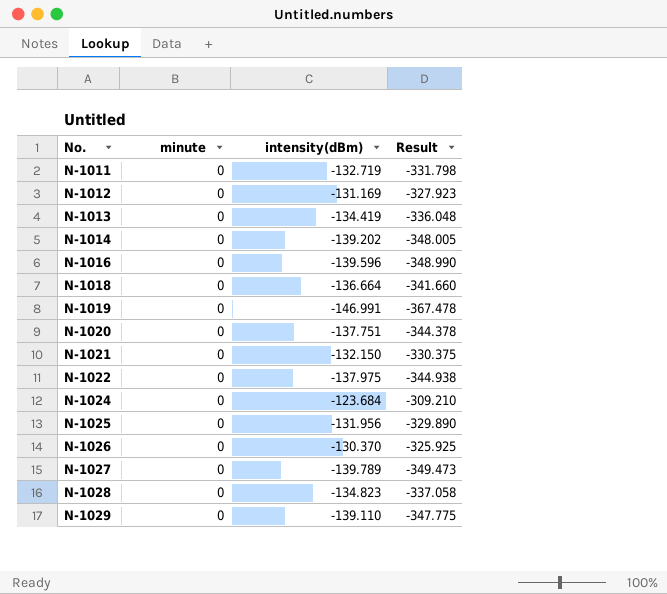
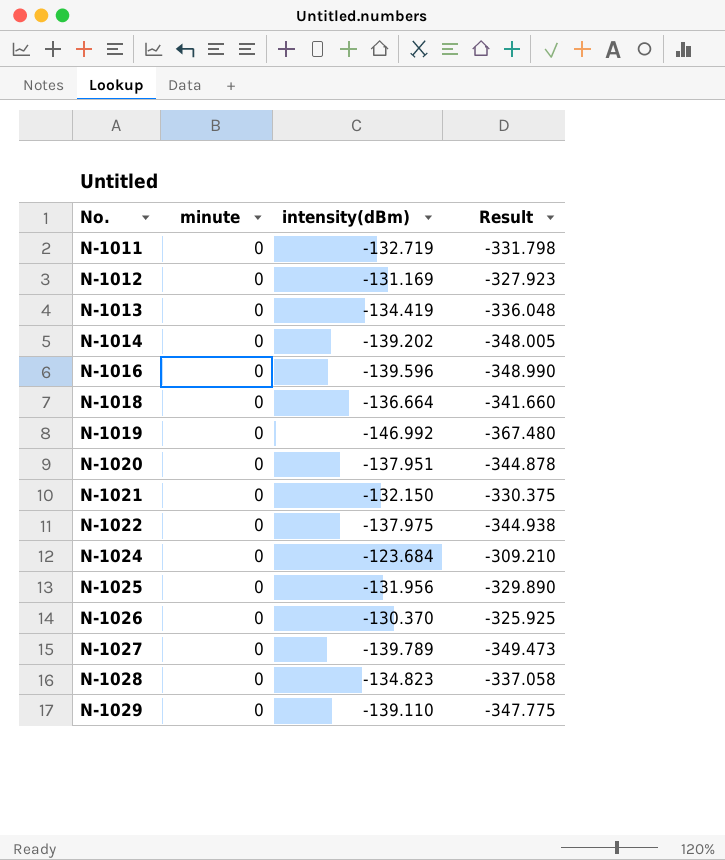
N-1019 | intensity(dBm): -146.991 -> -146.992
N-1019 | Result: -367.478 -> -367.480
N-1020 | intensity(dBm): -137.751 -> -137.951
N-1020 | Result: -344.378 -> -344.878

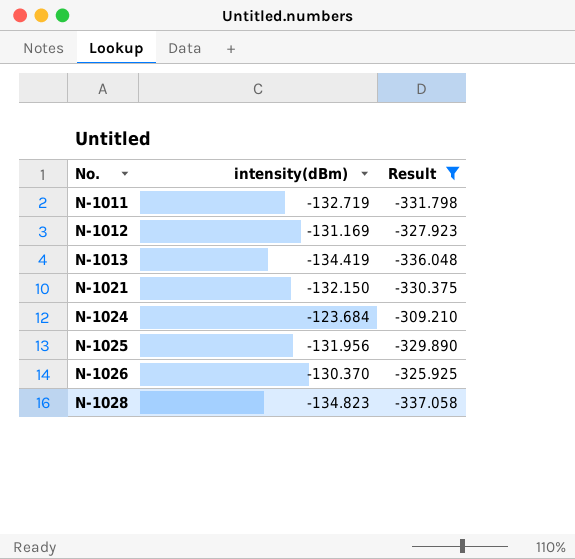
filter: none -> Result >= -337.058
column minute | position: 2 -> none

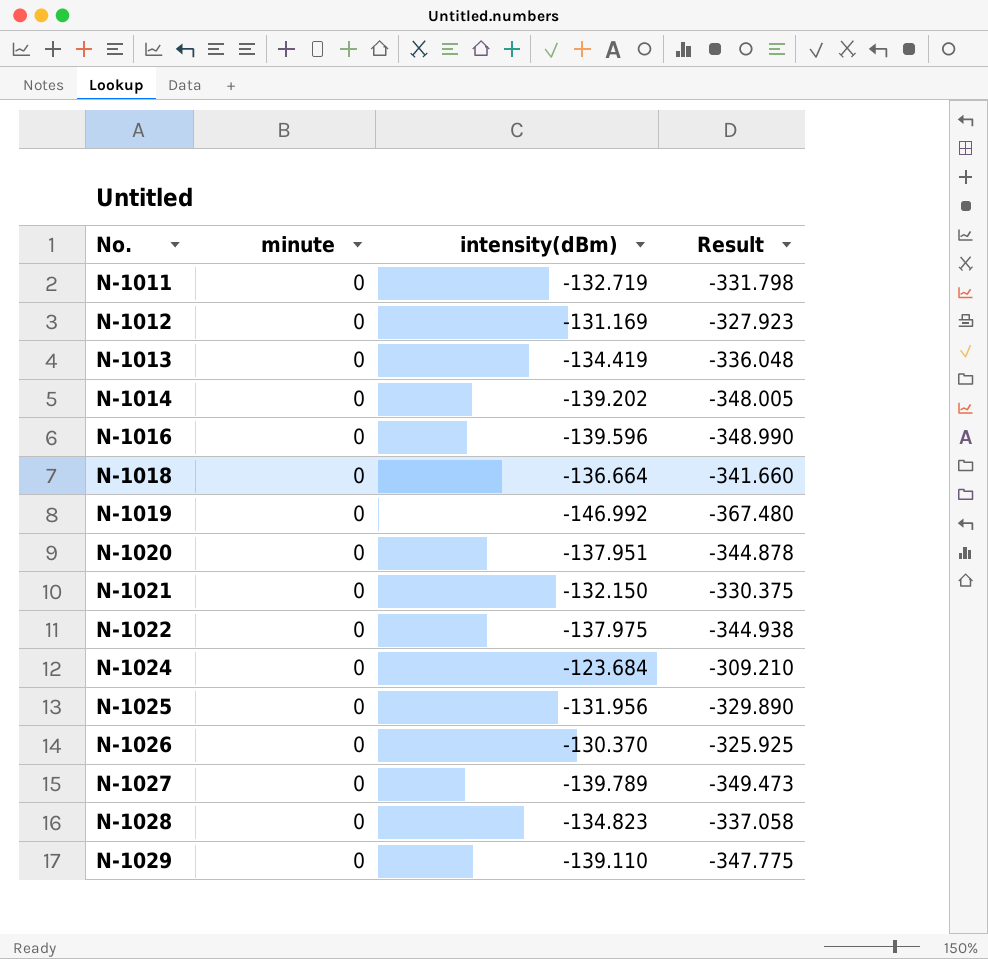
filter: Result >= -337.058 -> none
column minute | position: none -> 2

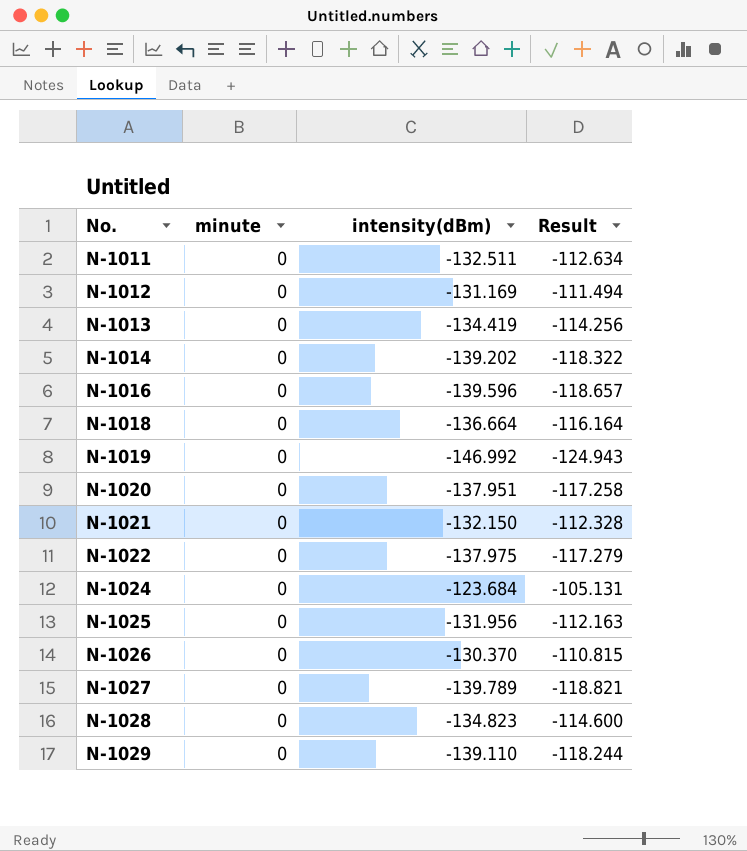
column Result | formula: [intensity(dBm)] * 2.5 -> [intensity(dBm)] * 0.85
N-1011 | intensity(dBm): -132.719 -> -132.511

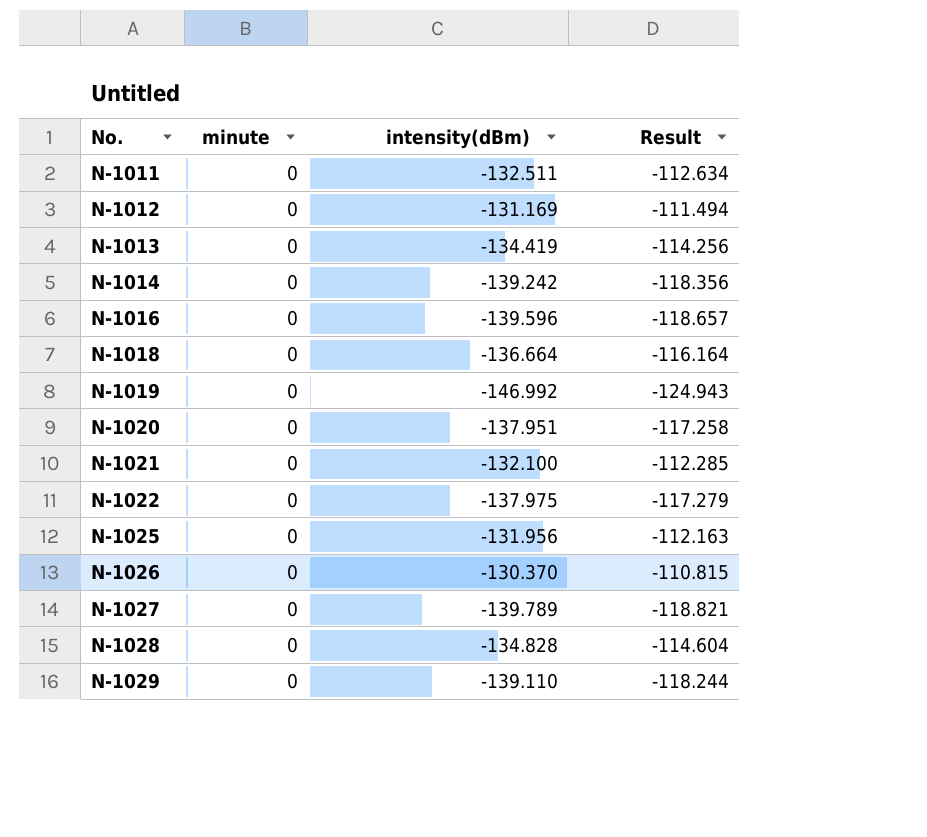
row N-1024: 0 | -123.684 | -105.131 -> none
N-1014 | intensity(dBm): -139.202 -> -139.242
N-1014 | Result: -118.322 -> -118.356
N-1021 | intensity(dBm): -132.150 -> -132.100
N-1021 | Result: -112.328 -> -112.285
N-1028 | intensity(dBm): -134.823 -> -134.828
N-1028 | Result: -114.600 -> -114.604

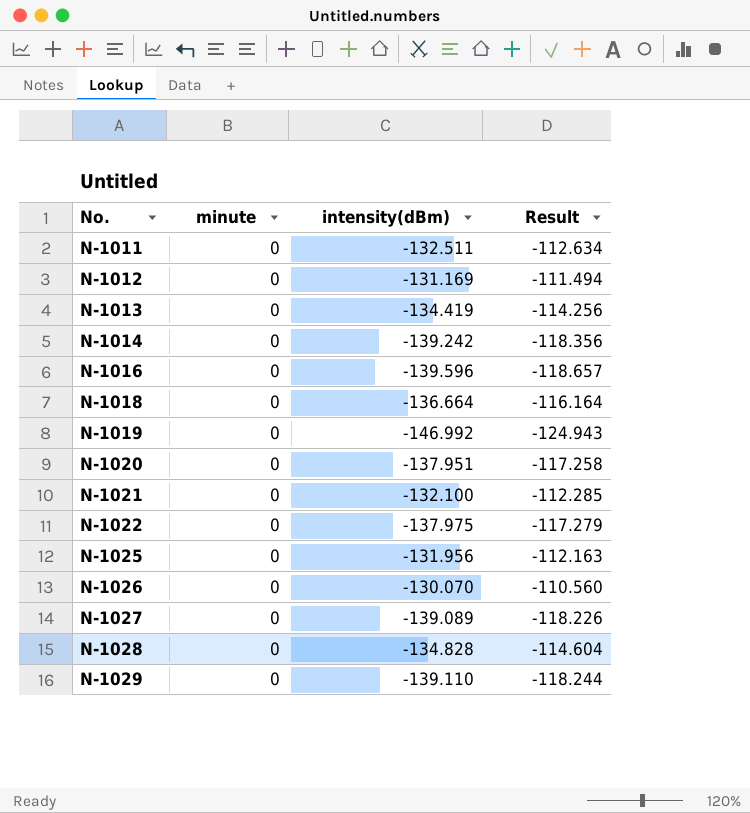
N-1026 | intensity(dBm): -130.370 -> -130.070
N-1026 | Result: -110.815 -> -110.560
N-1027 | intensity(dBm): -139.789 -> -139.089
N-1027 | Result: -118.821 -> -118.226

